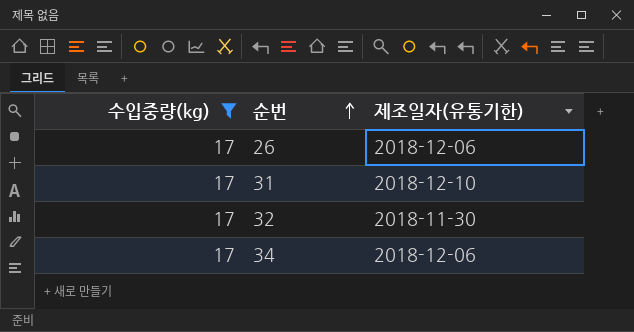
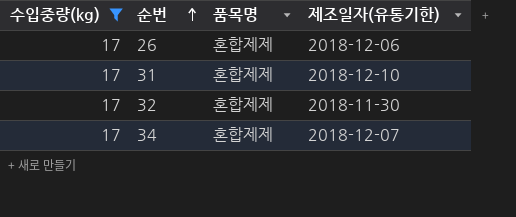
column 품목명 | position: none -> 3
34 | 제조일자(유통기한): 2018-12-06 -> 2018-12-07

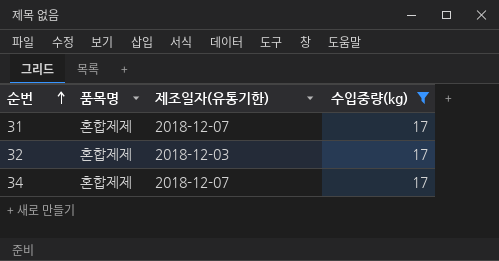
column 수입중량(kg) | position: 1 -> 4
row 26: 17 | 혼합제제 | 2018-12-06 -> none
31 | 제조일자(유통기한): 2018-12-10 -> 2018-12-07
32 | 제조일자(유통기한): 2018-11-30 -> 2018-12-03

